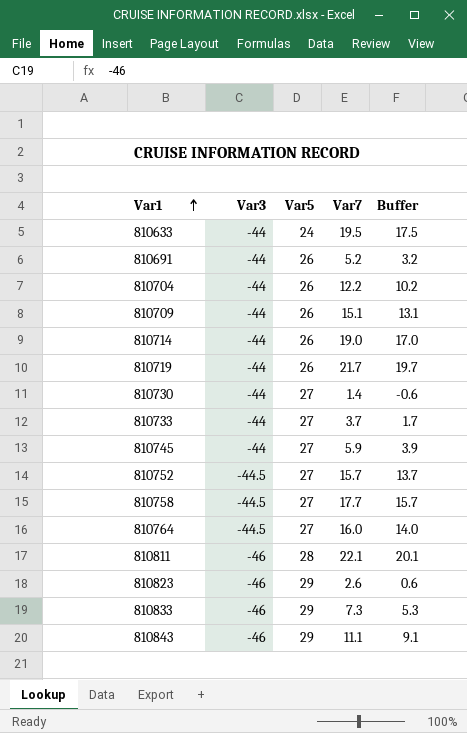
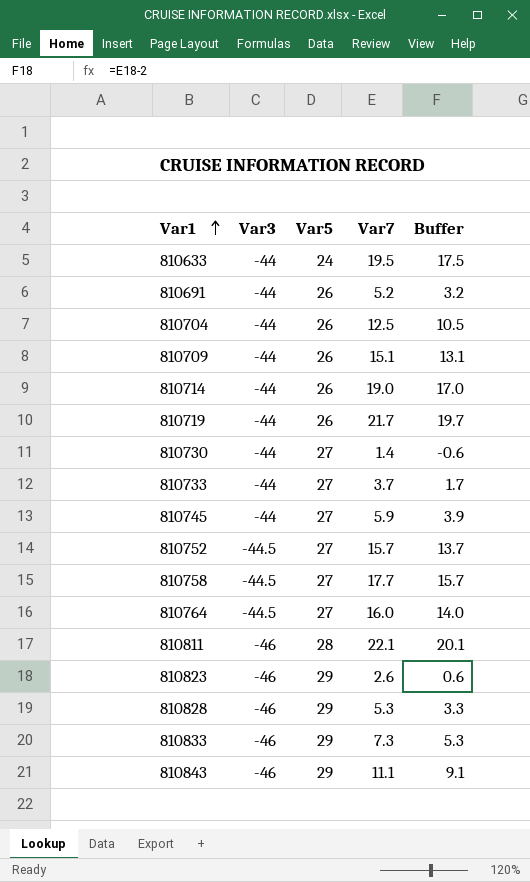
810704 | Var7: 12.2 -> 12.5
810704 | Buffer: 10.2 -> 10.5
row 810828: none -> -46 | 29 | 5.3 | 3.3

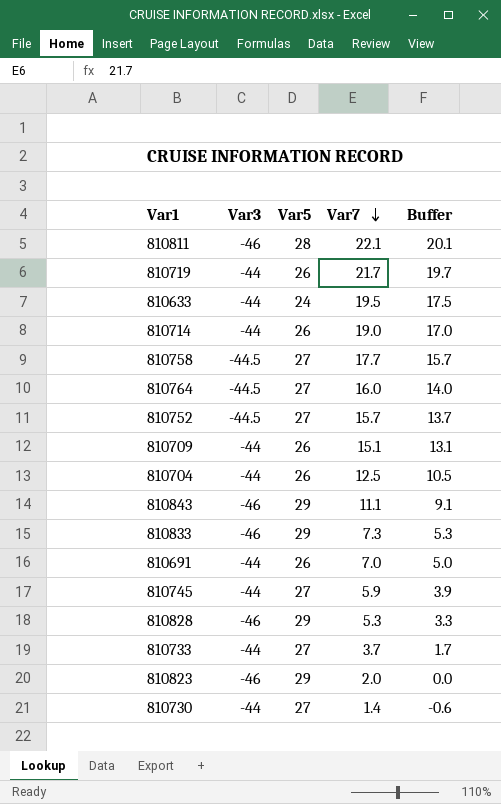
row order: Var1 ascending -> Var7 descending
810691 | Var7: 5.2 -> 7.0
810691 | Buffer: 3.2 -> 5.0
810823 | Var7: 2.6 -> 2.0
810823 | Buffer: 0.6 -> 0.0

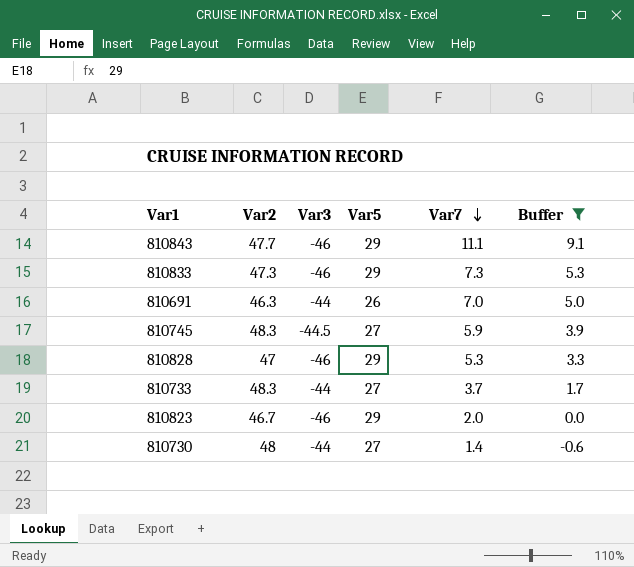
filter: none -> Buffer <= 9.1
column Var2 | position: none -> 2
810745 | Var3: -44 -> -44.5

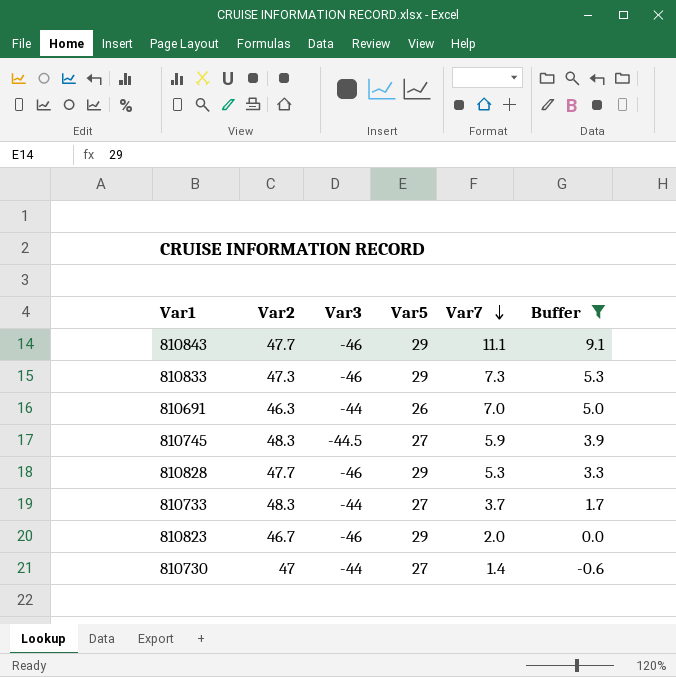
810828 | Var2: 47 -> 47.7
810730 | Var2: 48 -> 47

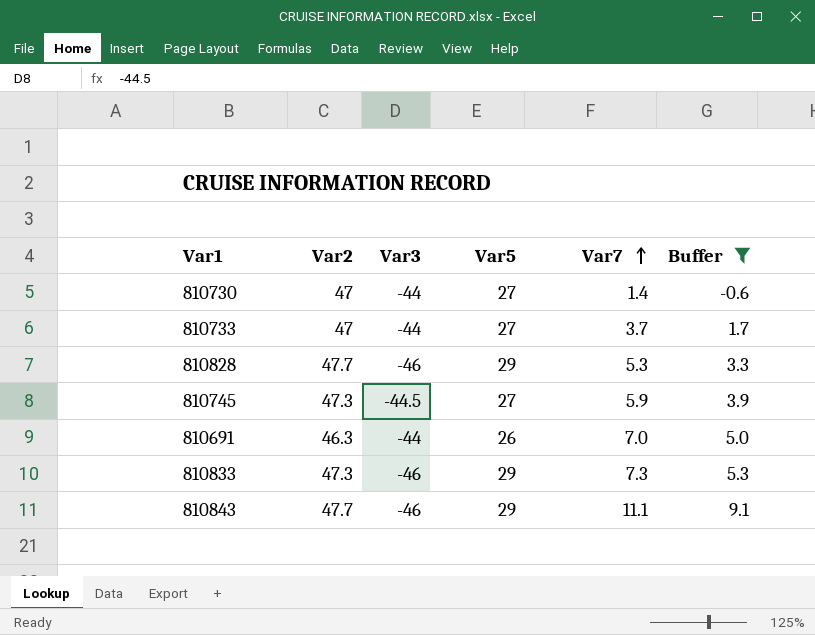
row order: Var7 descending -> Var7 ascending
row 810823: 46.7 | -46 | 29 | 2.0 | 0.0 -> none
810733 | Var2: 48.3 -> 47
810745 | Var2: 48.3 -> 47.3

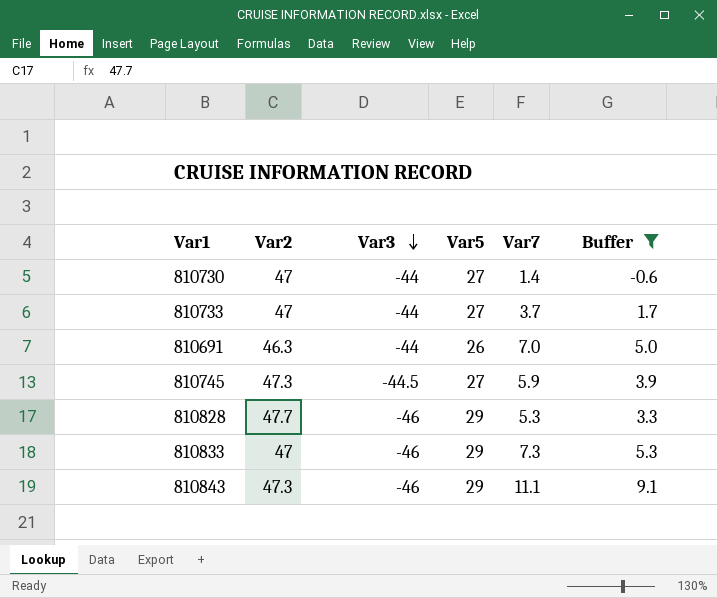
row order: Var7 ascending -> Var3 descending
810833 | Var2: 47.3 -> 47
810843 | Var2: 47.7 -> 47.3

